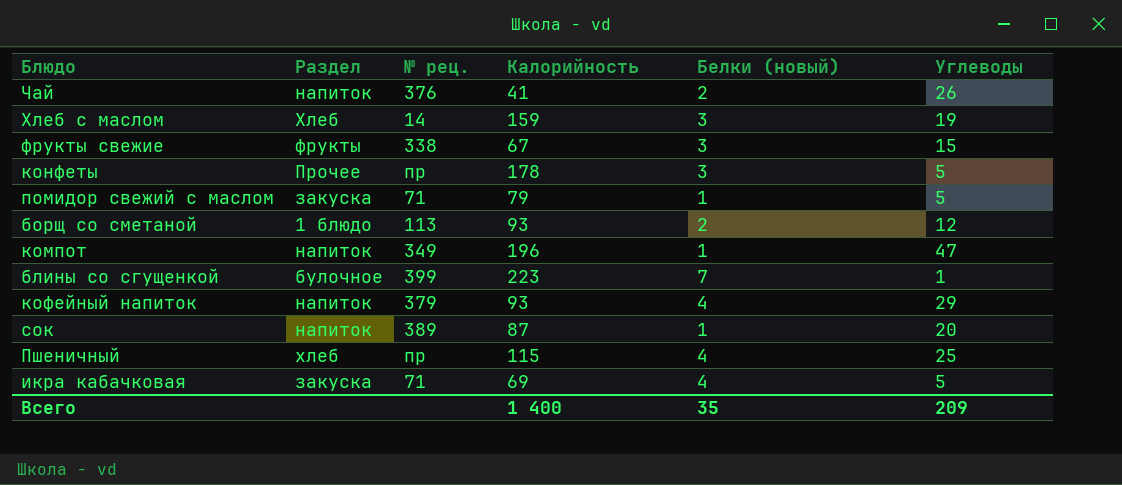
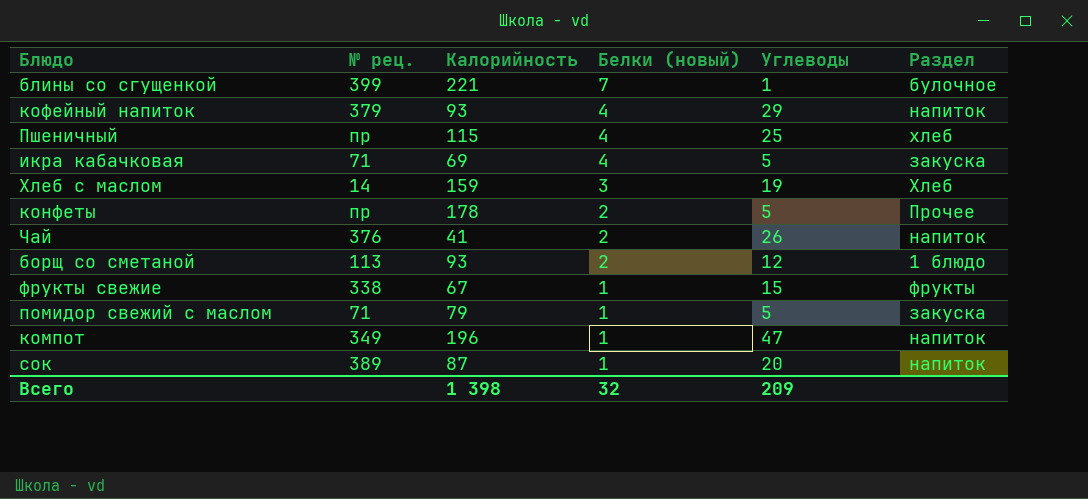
row order: none -> Белки (новый) descending
column Раздел | position: 2 -> 6
блины со сгущенкой | Калорийность: 223 -> 221
конфеты | Белки (новый): 3 -> 2
фрукты свежие | Белки (новый): 3 -> 1
Всего | Калорийность: 1 400 -> 1 398
Всего | Белки (новый): 35 -> 32

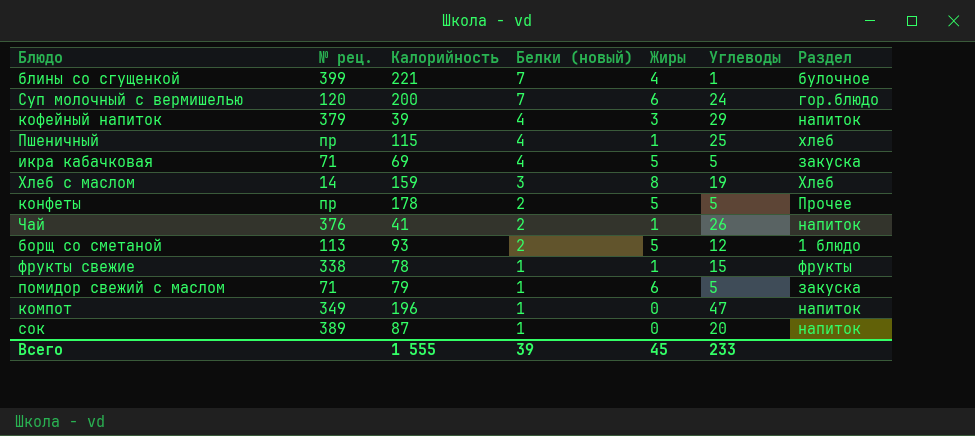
column Жиры | position: none -> 5
row Суп молочный с вермишелью: none -> 120 | 200 | 7 | 6 | 24 | гор.блюдо
кофейный напиток | Калорийность: 93 -> 39
фрукты свежие | Калорийность: 67 -> 78
Всего | Калорийность: 1 398 -> 1 555
Всего | Белки (новый): 32 -> 39
Всего | Углеводы: 209 -> 233

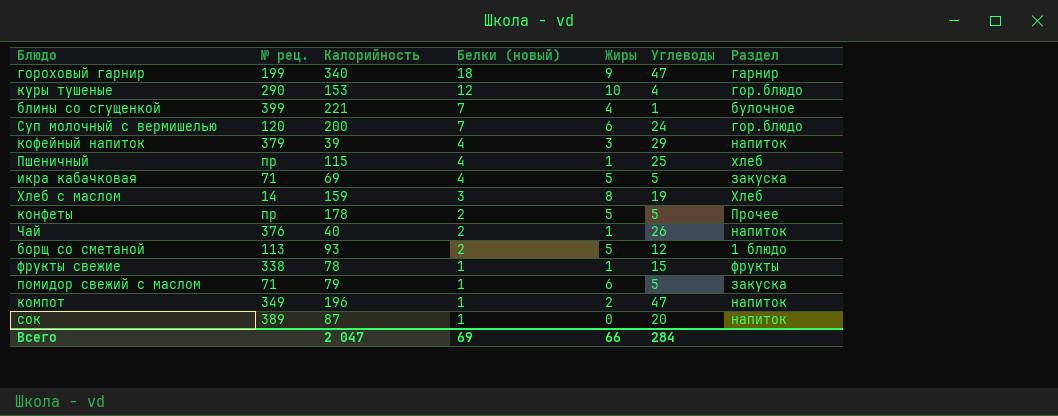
row гороховый гарнир: none -> 199 | 340 | 18 | 9 | 47 | гарнир
row куры тушеные: none -> 290 | 153 | 12 | 10 | 4 | гор.блюдо
Чай | Калорийность: 41 -> 40
компот | Жиры: 0 -> 2
Всего | Калорийность: 1 555 -> 2 047
Всего | Белки (новый): 39 -> 69
Всего | Жиры: 45 -> 66
Всего | Углеводы: 233 -> 284

